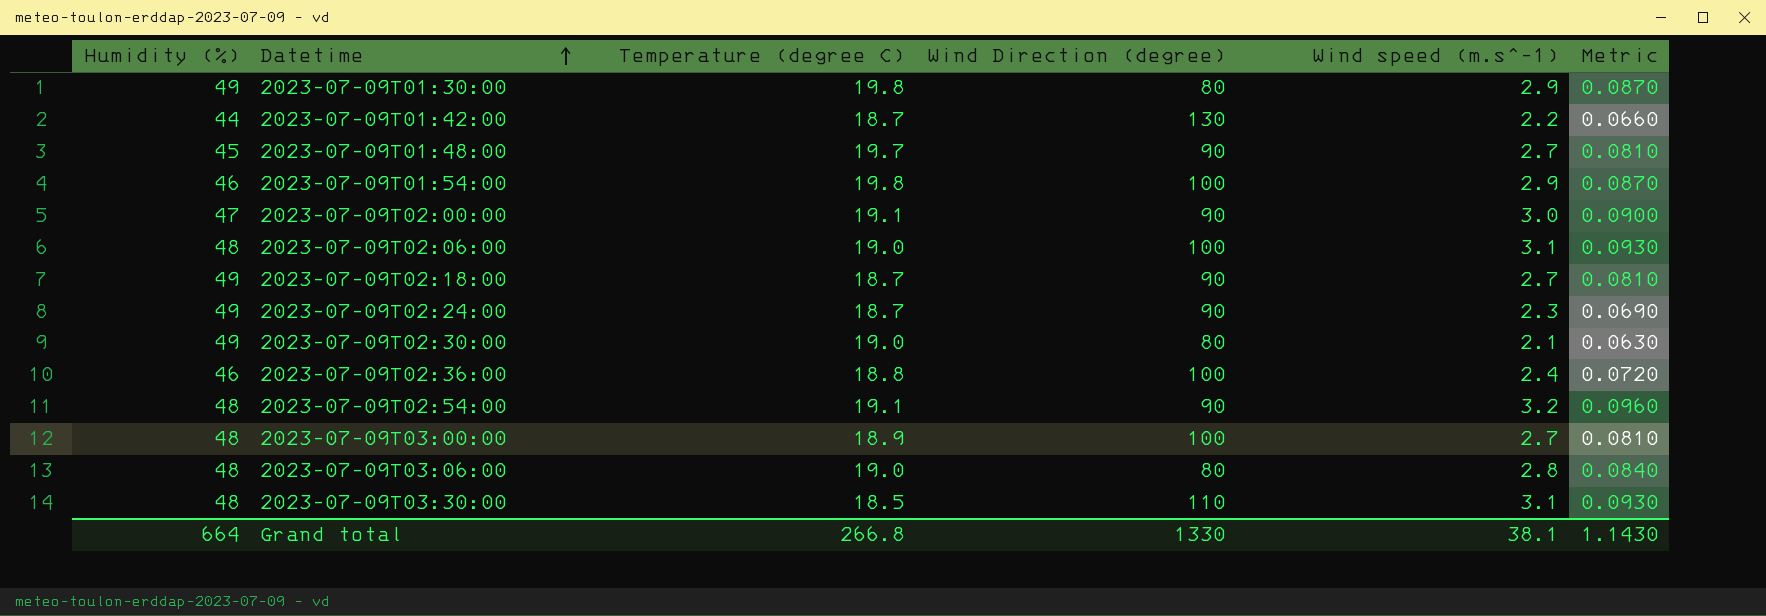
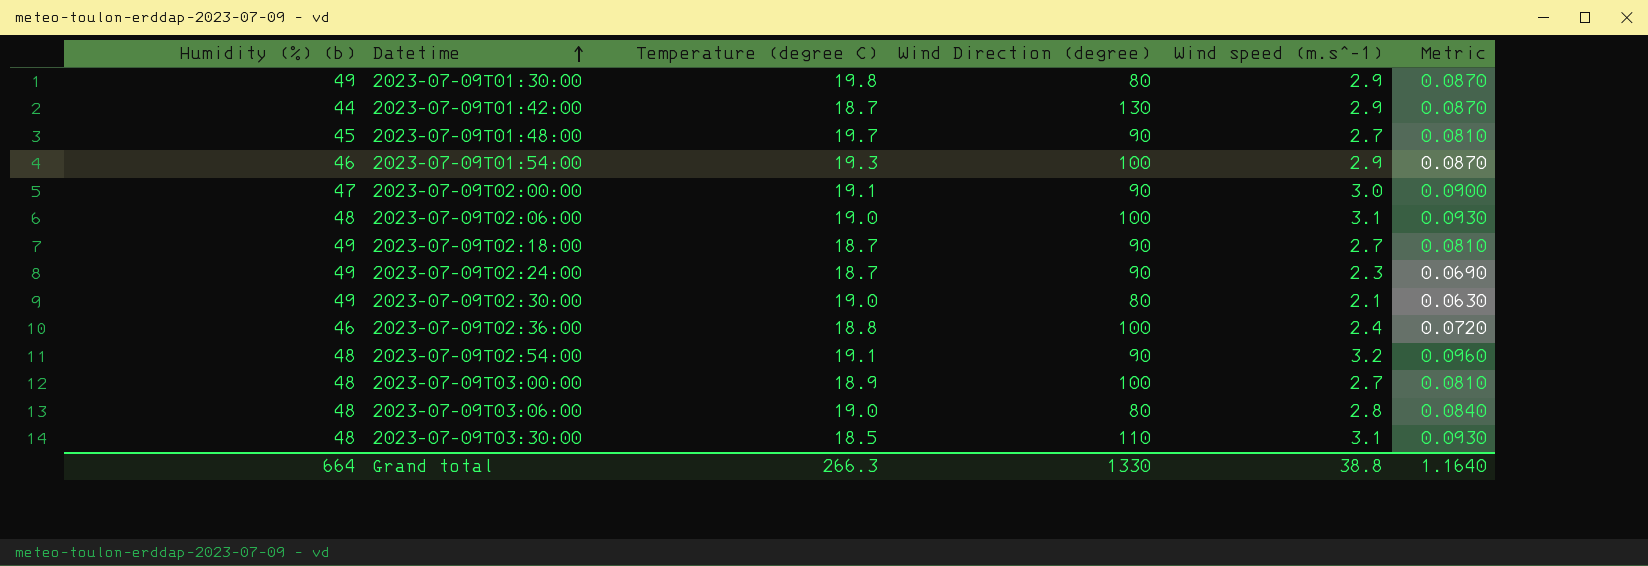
column name: Humidity (%) -> Humidity (%) (b)
2023-07-09T01:42:00 | Wind speed (m.s^-1): 2.2 -> 2.9
2023-07-09T01:42:00 | Metric: 0.0660 -> 0.0870
2023-07-09T01:54:00 | Temperature (degree C): 19.8 -> 19.3
Grand total | Temperature (degree C): 266.8 -> 266.3
Grand total | Wind speed (m.s^-1): 38.1 -> 38.8
Grand total | Metric: 1.1430 -> 1.1640

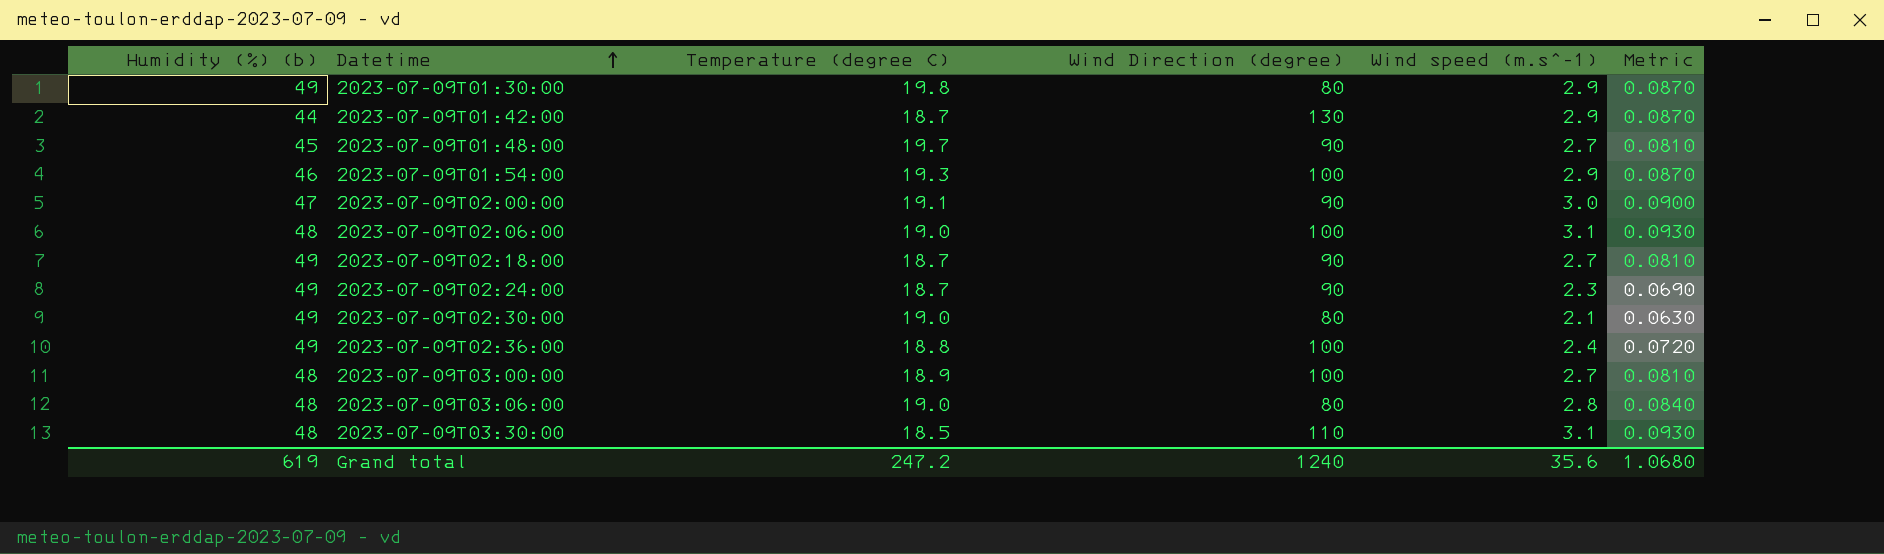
row 2023-07-09T02:54:00: 48 | 19.1 | 90 | 3.2 | 0.0960 -> none
2023-07-09T02:36:00 | Humidity (%) (b): 46 -> 49
Grand total | Humidity (%) (b): 664 -> 619
Grand total | Temperature (degree C): 266.3 -> 247.2
Grand total | Wind Direction (degree): 1330 -> 1240
Grand total | Wind speed (m.s^-1): 38.8 -> 35.6
Grand total | Metric: 1.1640 -> 1.0680

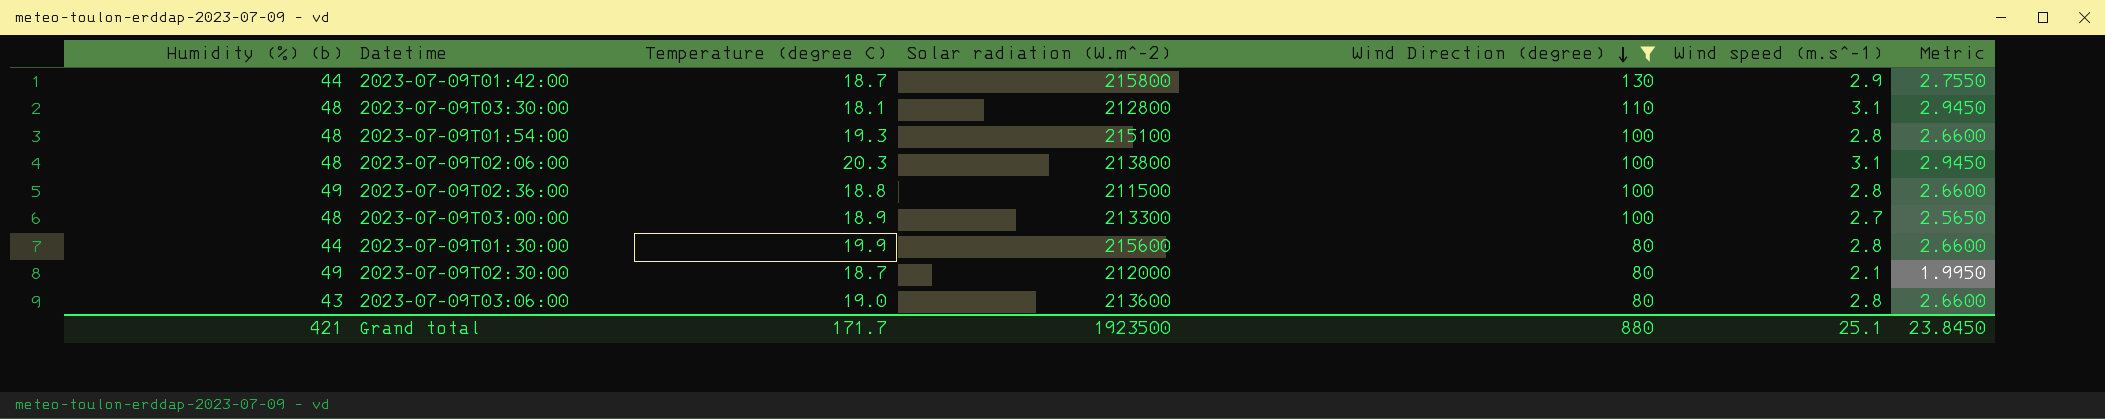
filter: none -> Wind Direction (degree) != 90
row order: Datetime ascending -> Wind Direction (degree) descending
column Solar radiation (W.m^-2) | position: none -> 4
column Metric | formula: [Wind speed (m.s^-1)] * 0.03 -> [Wind speed (m.s^-1)] * 0.95
2023-07-09T03:30:00 | Temperature (degree C): 18.5 -> 18.1
2023-07-09T01:54:00 | Humidity (%) (b): 46 -> 48
2023-07-09T01:54:00 | Wind speed (m.s^-1): 2.9 -> 2.8
2023-07-09T02:06:00 | Temperature (degree C): 19.0 -> 20.3
2023-07-09T02:36:00 | Wind speed (m.s^-1): 2.4 -> 2.8
2023-07-09T01:30:00 | Humidity (%) (b): 49 -> 44
2023-07-09T01:30:00 | Temperature (degree C): 19.8 -> 19.9
2023-07-09T01:30:00 | Wind speed (m.s^-1): 2.9 -> 2.8
2023-07-09T02:30:00 | Temperature (degree C): 19.0 -> 18.7
2023-07-09T03:06:00 | Humidity (%) (b): 48 -> 43
Grand total | Humidity (%) (b): 619 -> 421
Grand total | Temperature (degree C): 247.2 -> 171.7
Grand total | Wind Direction (degree): 1240 -> 880
Grand total | Wind speed (m.s^-1): 35.6 -> 25.1
Grand total | Metric: 1.0680 -> 23.8450

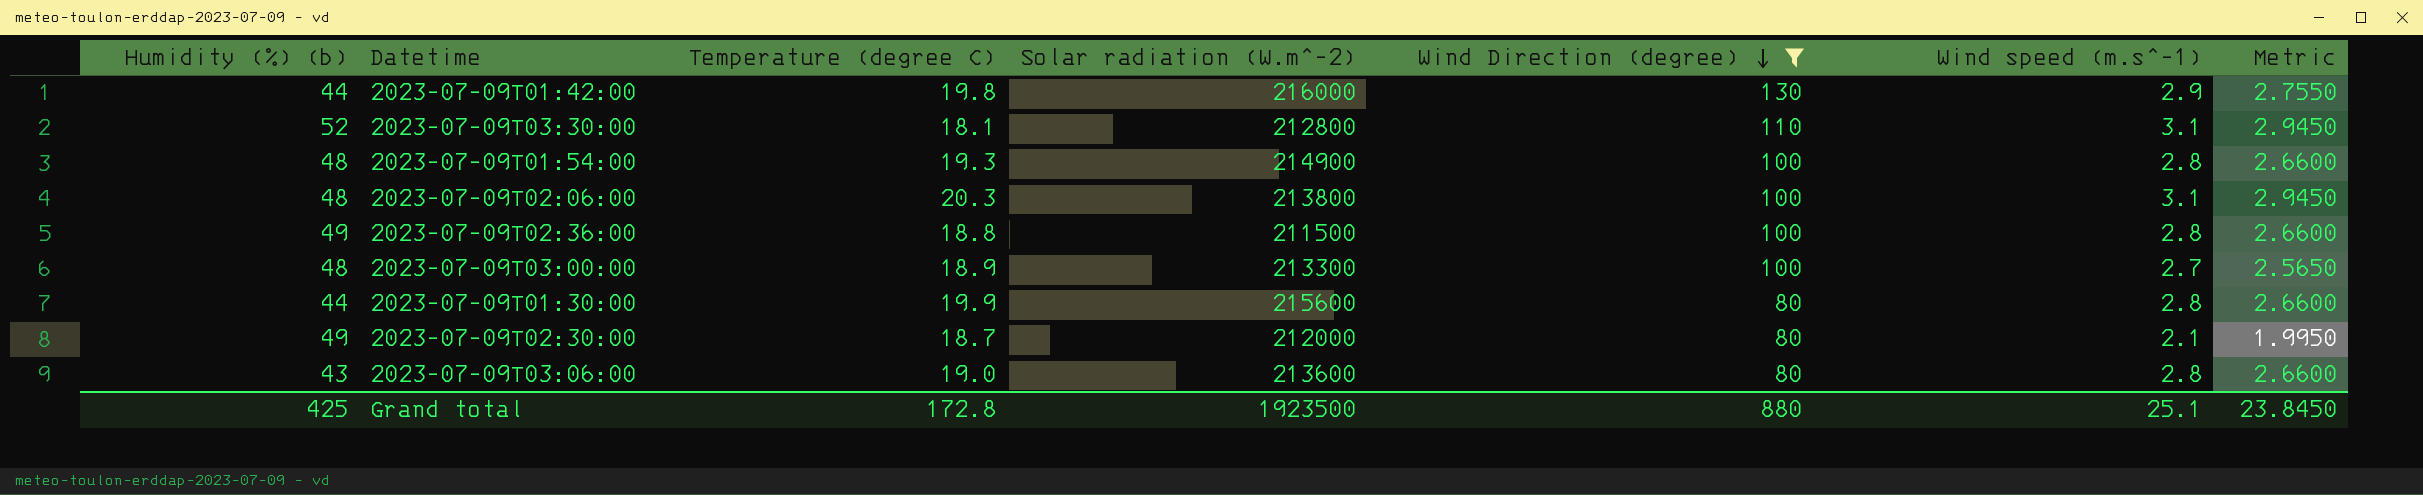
2023-07-09T01:42:00 | Temperature (degree C): 18.7 -> 19.8
2023-07-09T01:42:00 | Solar radiation (W.m^-2): 215800 -> 216000
2023-07-09T03:30:00 | Humidity (%) (b): 48 -> 52
2023-07-09T01:54:00 | Solar radiation (W.m^-2): 215100 -> 214900
Grand total | Humidity (%) (b): 421 -> 425
Grand total | Temperature (degree C): 171.7 -> 172.8

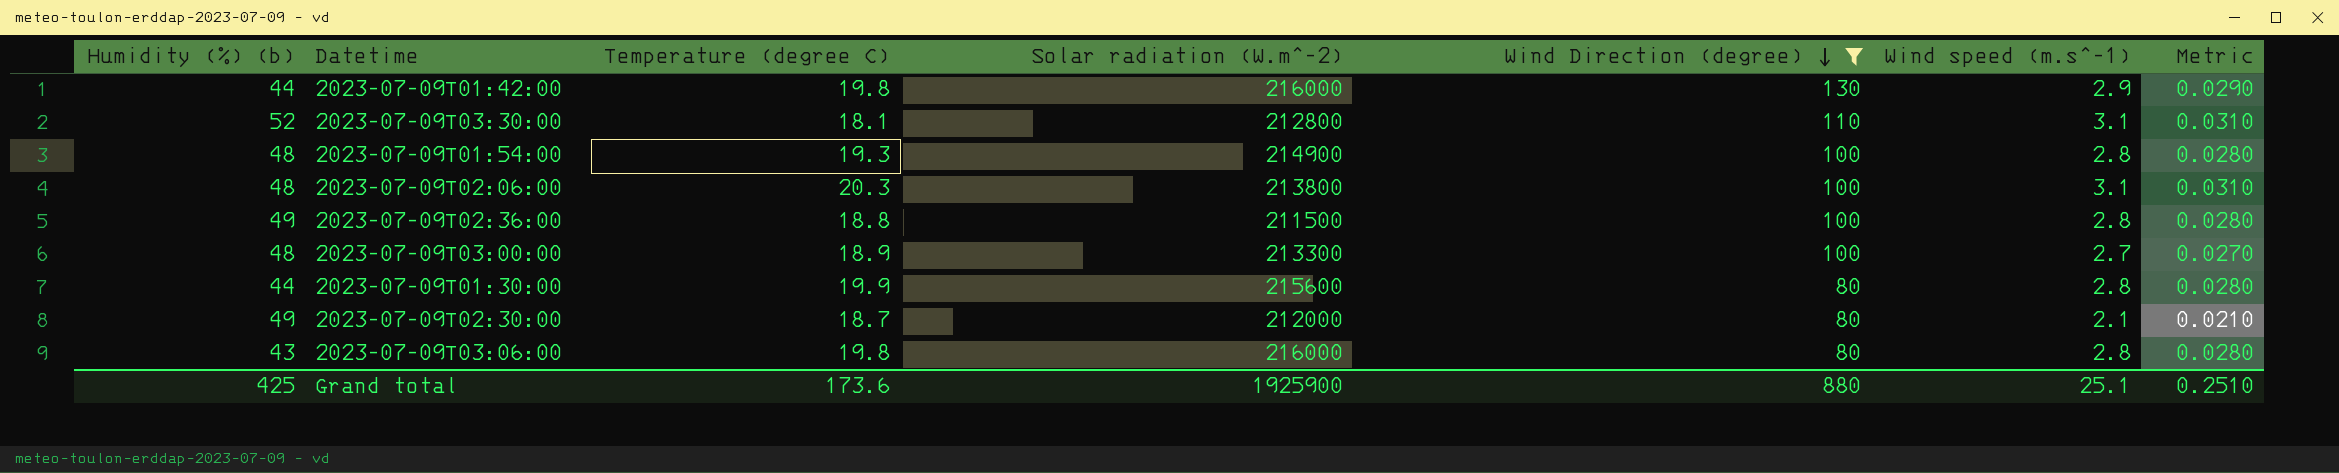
column Metric | formula: [Wind speed (m.s^-1)] * 0.95 -> [Wind speed (m.s^-1)] * 0.01
2023-07-09T03:06:00 | Temperature (degree C): 19.0 -> 19.8
2023-07-09T03:06:00 | Solar radiation (W.m^-2): 213600 -> 216000
Grand total | Temperature (degree C): 172.8 -> 173.6
Grand total | Solar radiation (W.m^-2): 1923500 -> 1925900
Grand total | Metric: 23.8450 -> 0.2510

